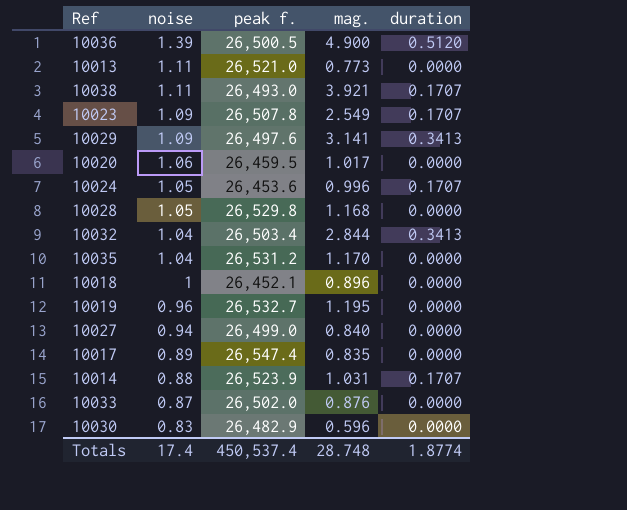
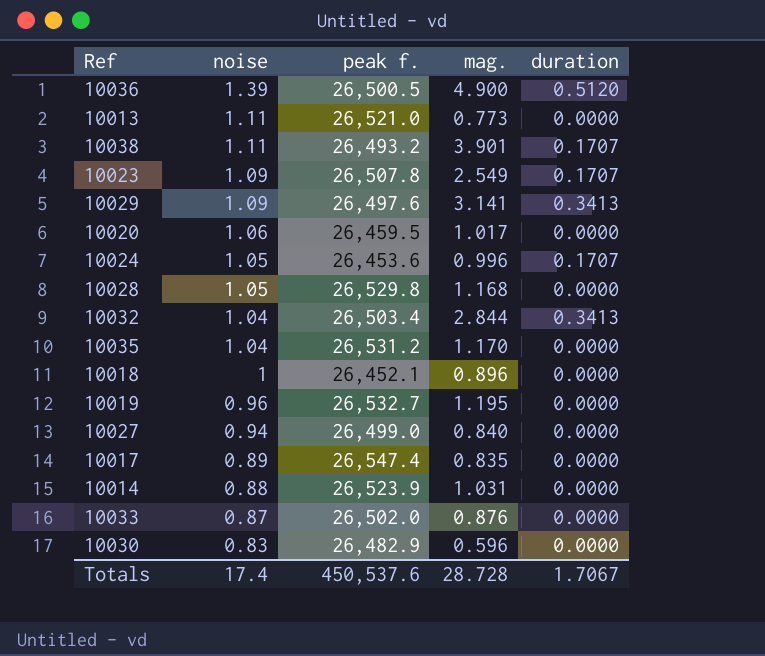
10038 | peak f.: 26,493.0 -> 26,493.2
10038 | mag.: 3.921 -> 3.901
10014 | duration: 0.1707 -> 0.0000
Totals | peak f.: 450,537.4 -> 450,537.6
Totals | mag.: 28.748 -> 28.728
Totals | duration: 1.8774 -> 1.7067

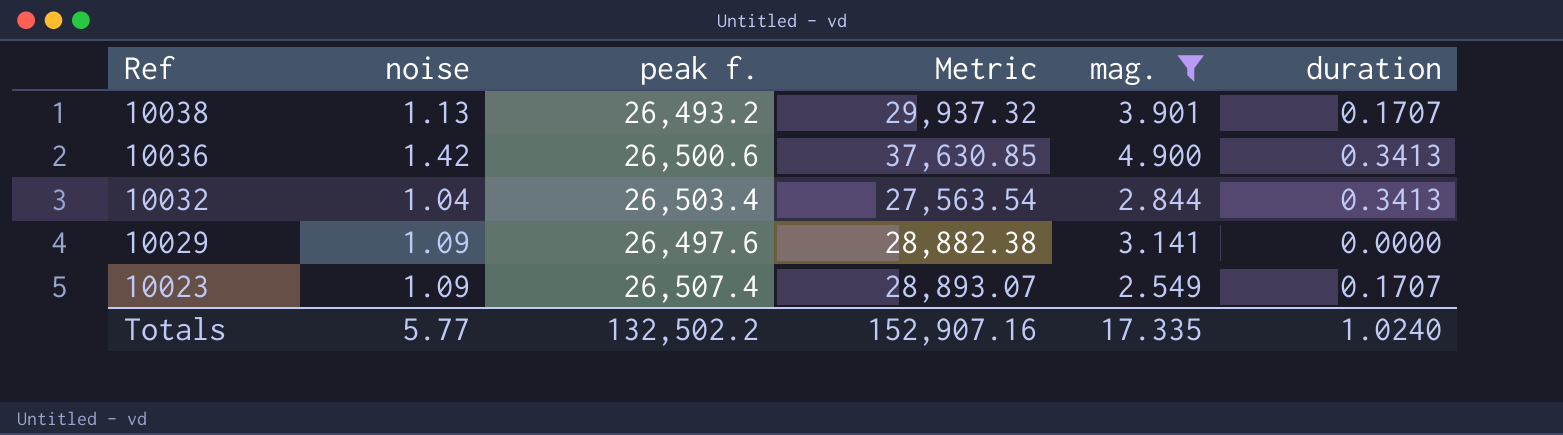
filter: none -> mag. >= 2.549
row order: noise descending -> Ref descending
column Metric | formula: none -> [noise] * [peak f.]
10038 | noise: 1.11 -> 1.13
10036 | noise: 1.39 -> 1.42
10036 | peak f.: 26,500.5 -> 26,500.6
10036 | duration: 0.5120 -> 0.3413
10029 | duration: 0.3413 -> 0.0000
10023 | peak f.: 26,507.8 -> 26,507.4
Totals | noise: 17.4 -> 5.77
Totals | peak f.: 450,537.6 -> 132,502.2
Totals | mag.: 28.728 -> 17.335
Totals | duration: 1.7067 -> 1.0240

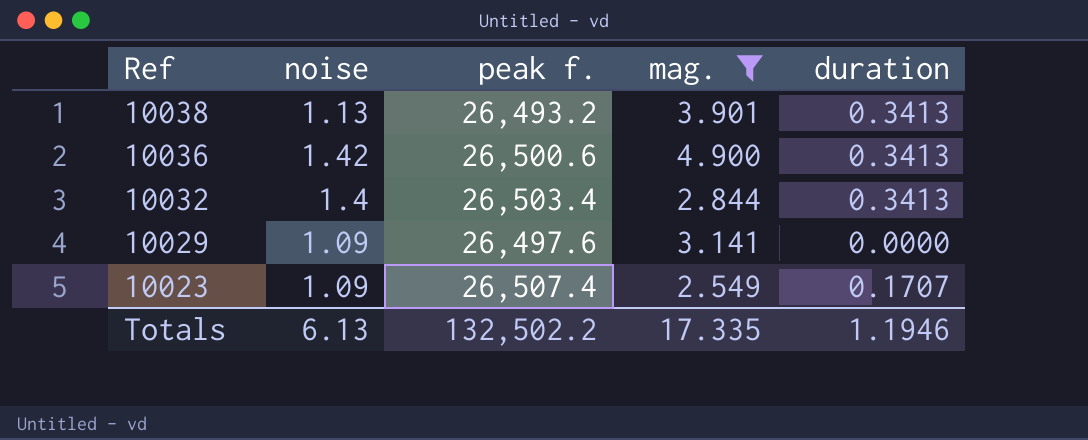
column Metric | formula: [noise] * [peak f.] -> none
10038 | duration: 0.1707 -> 0.3413
10032 | noise: 1.04 -> 1.4
Totals | noise: 5.77 -> 6.13
Totals | duration: 1.0240 -> 1.1946

